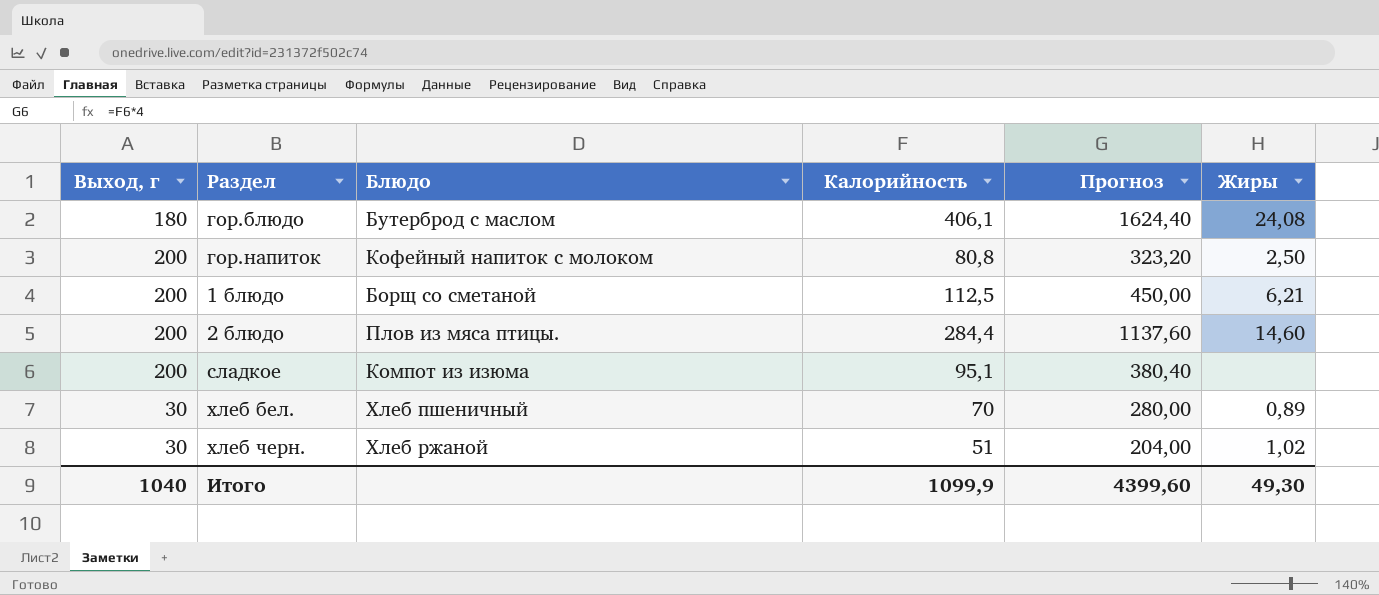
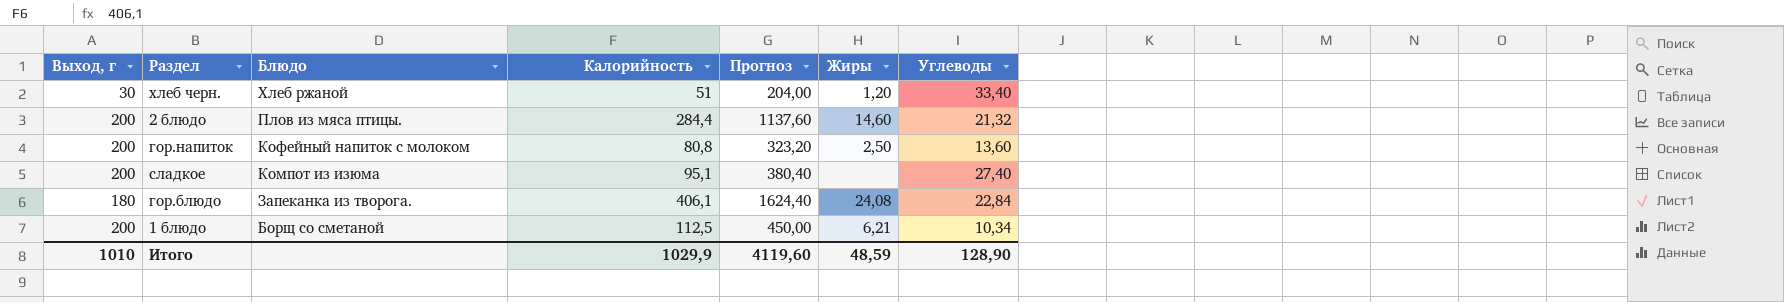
row order: none -> Блюдо descending
column Углеводы | position: none -> 7
row хлеб бел.: 30 | Хлеб пшеничный | 70 | 280,00 | 0,89 -> none
хлеб черн. | Жиры: 1,02 -> 1,20
гор.блюдо | Блюдо: Бутерброд с маслом -> Запеканка из творога.
Итого | Выход, г: 1040 -> 1010
Итого | Калорийность: 1099,9 -> 1029,9
Итого | Прогноз: 4399,60 -> 4119,60
Итого | Жиры: 49,30 -> 48,59

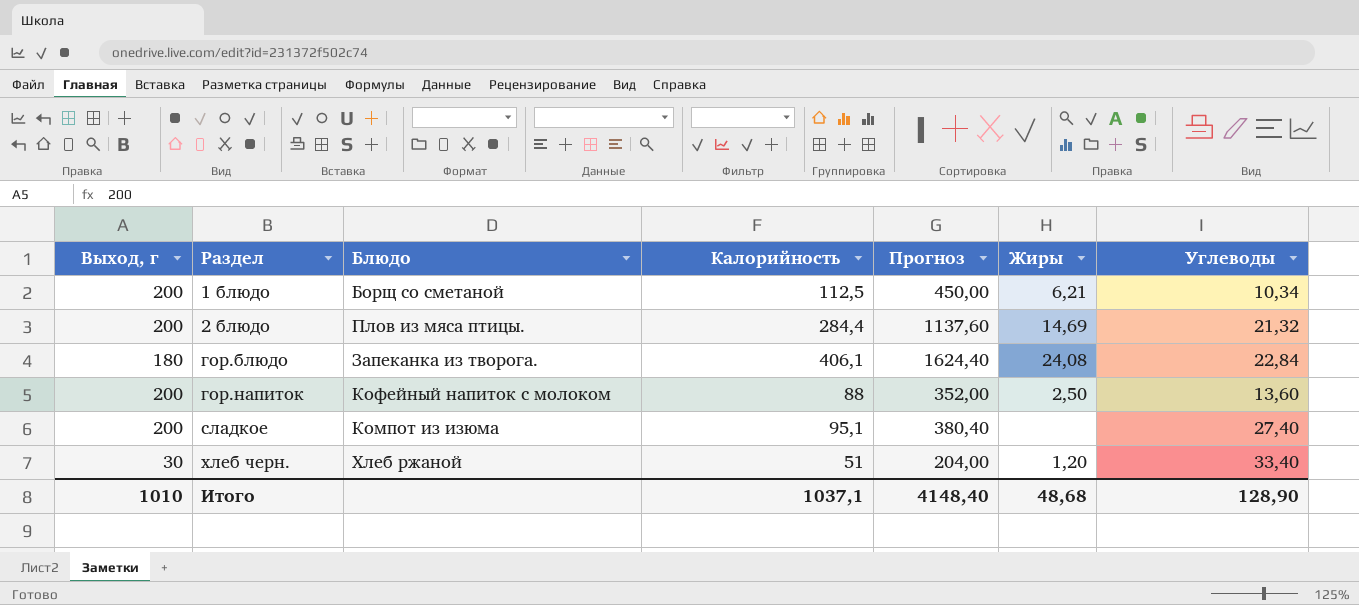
row order: Блюдо descending -> Раздел ascending
2 блюдо | Жиры: 14,60 -> 14,69
гор.напиток | Калорийность: 80,8 -> 88
гор.напиток | Прогноз: 323,20 -> 352,00
Итого | Калорийность: 1029,9 -> 1037,1
Итого | Прогноз: 4119,60 -> 4148,40
Итого | Жиры: 48,59 -> 48,68

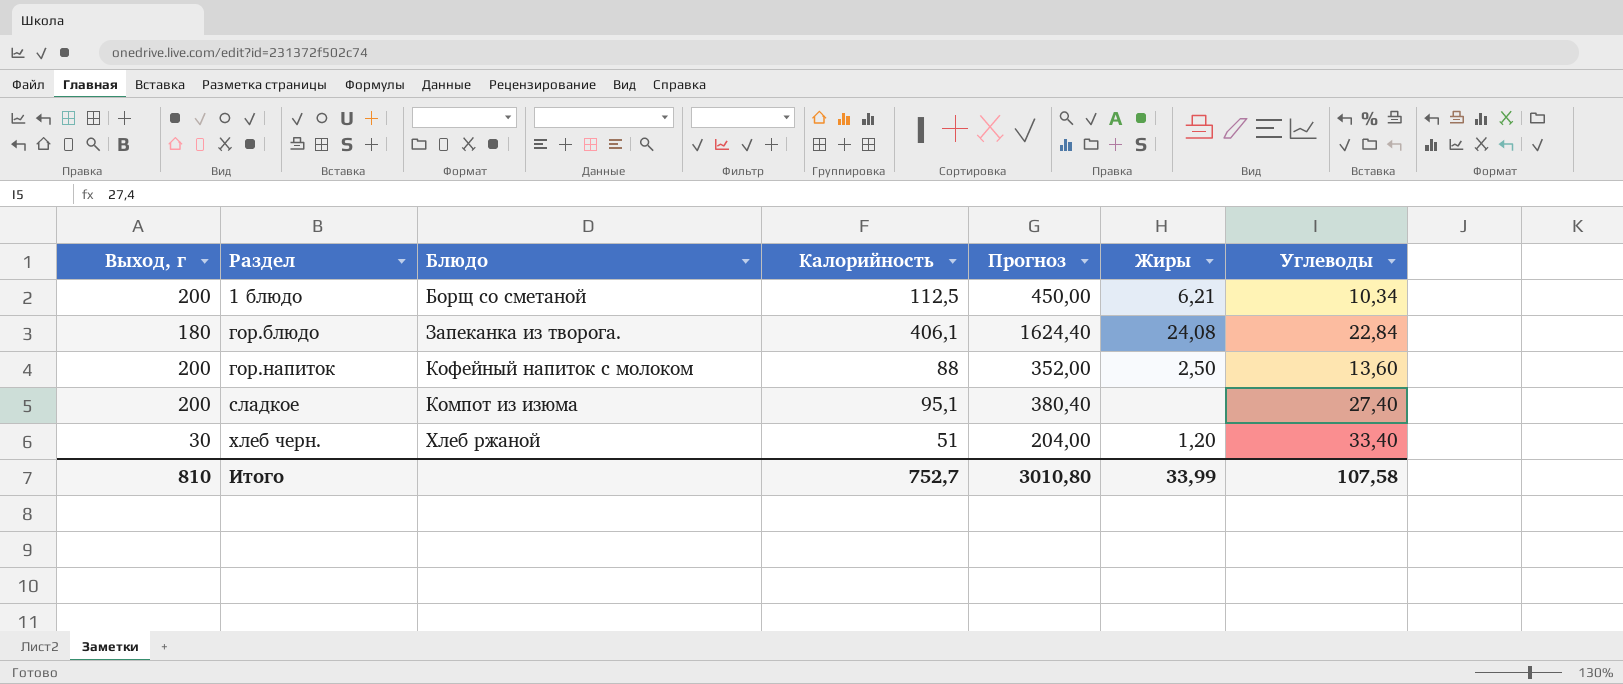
row 2 блюдо: 200 | Плов из мяса птицы. | 284,4 | 1137,60 | 14,69 | 21,32 -> none
Итого | Выход, г: 1010 -> 810
Итого | Калорийность: 1037,1 -> 752,7
Итого | Прогноз: 4148,40 -> 3010,80
Итого | Жиры: 48,68 -> 33,99
Итого | Углеводы: 128,90 -> 107,58

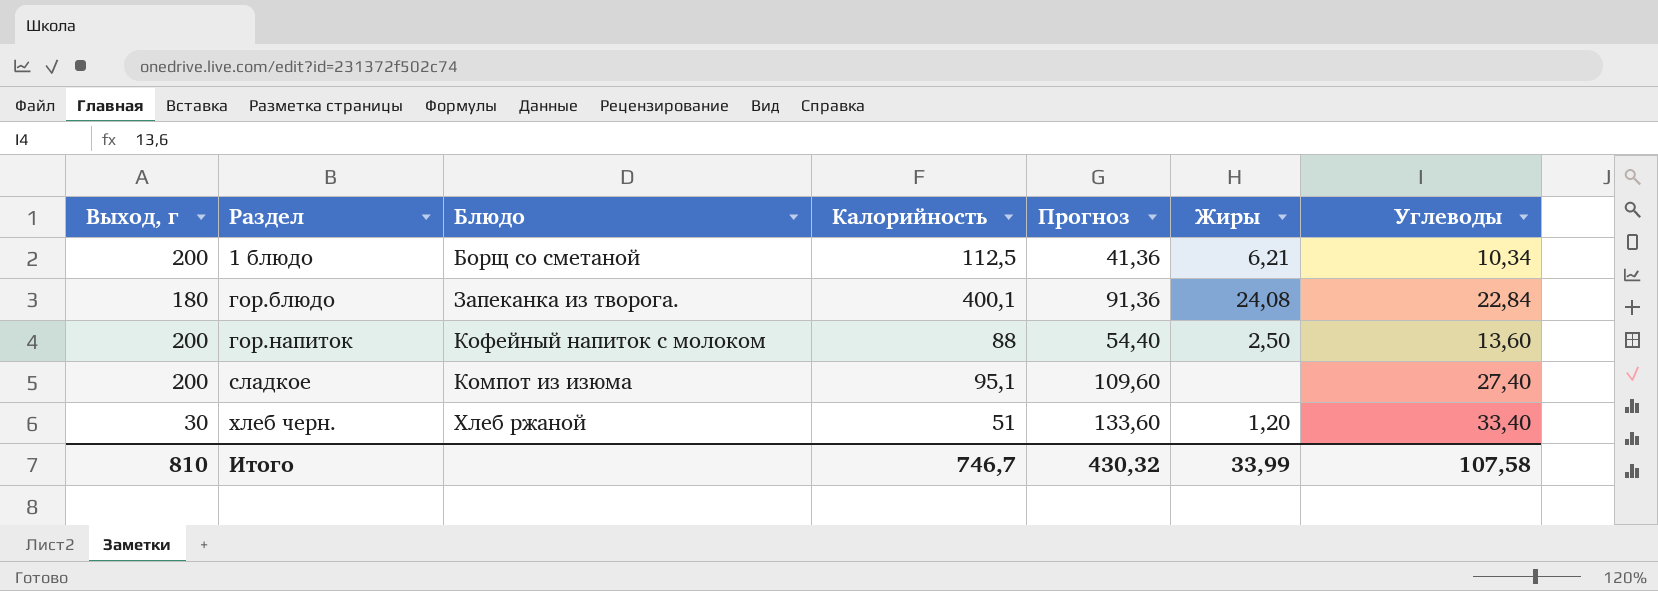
column Прогноз | formula: [Калорийность] * 4 -> [Углеводы] * 4
гор.блюдо | Калорийность: 406,1 -> 400,1
Итого | Калорийность: 752,7 -> 746,7
Итого | Прогноз: 3010,80 -> 430,32

